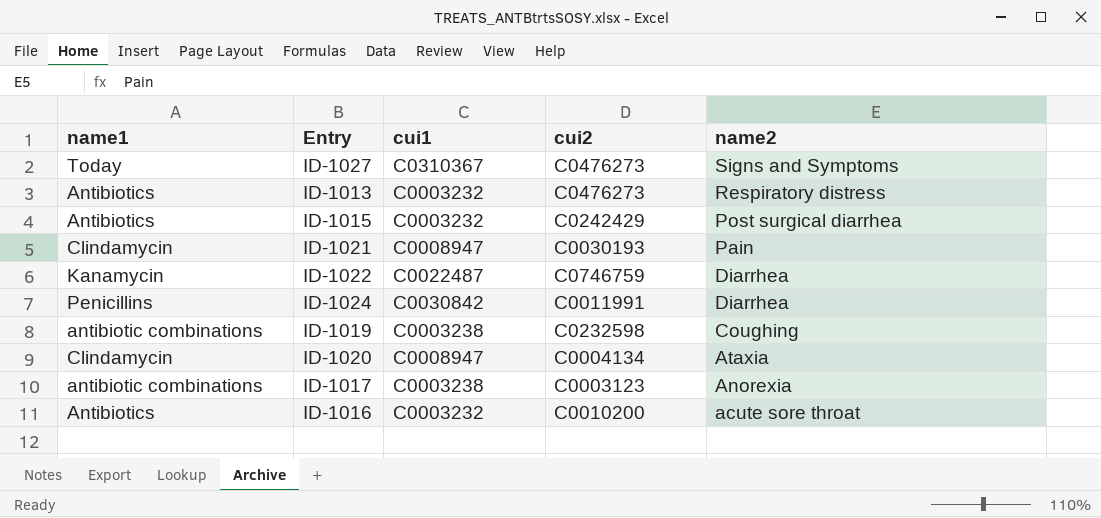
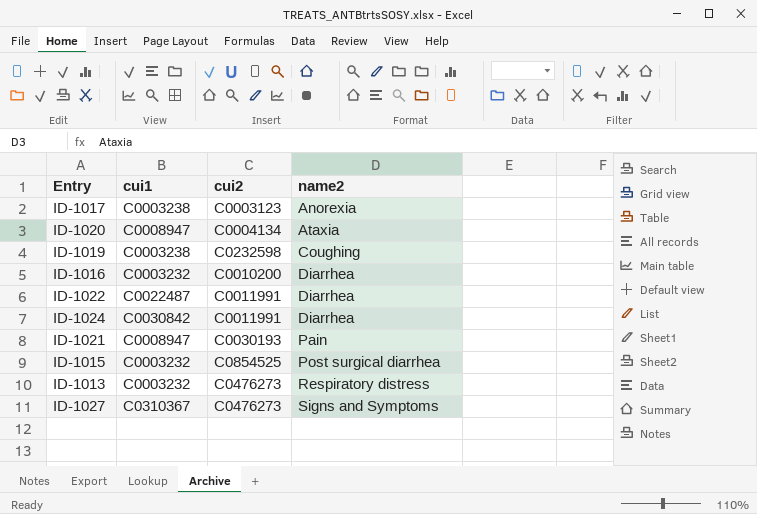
row order: name2 descending -> name2 ascending
column name1 | position: 1 -> none
ID-1016 | name2: acute sore throat -> Diarrhea
ID-1022 | cui2: C0746759 -> C0011991
ID-1015 | cui2: C0242429 -> C0854525

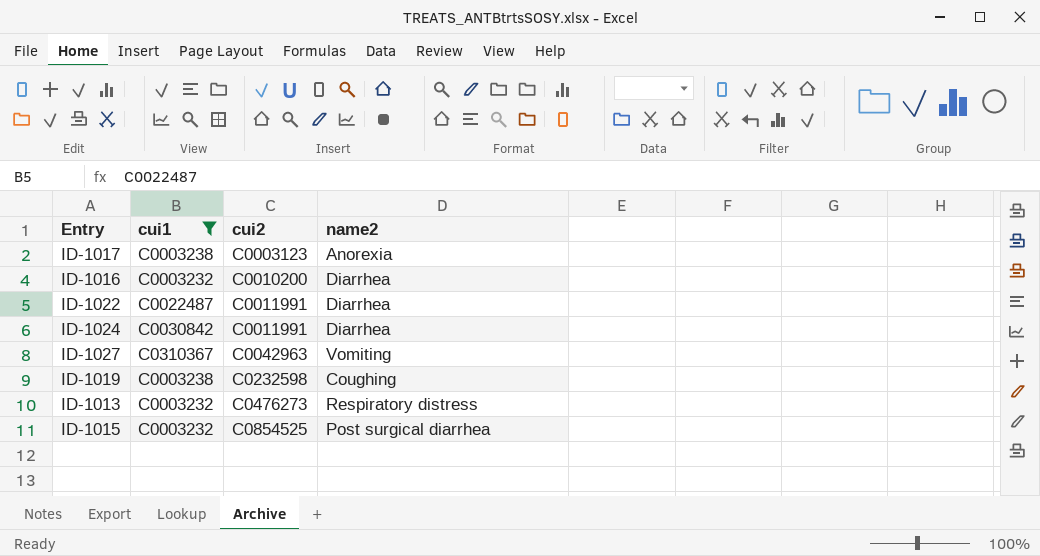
filter: none -> cui1 != C0008947
row order: name2 ascending -> cui2 ascending
ID-1027 | cui2: C0476273 -> C0042963
ID-1027 | name2: Signs and Symptoms -> Vomiting

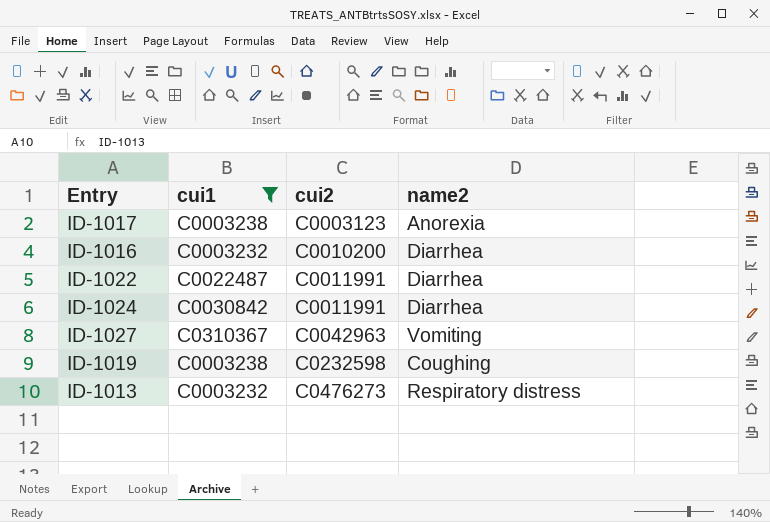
row ID-1015: C0003232 | C0854525 | Post surgical diarrhea -> none

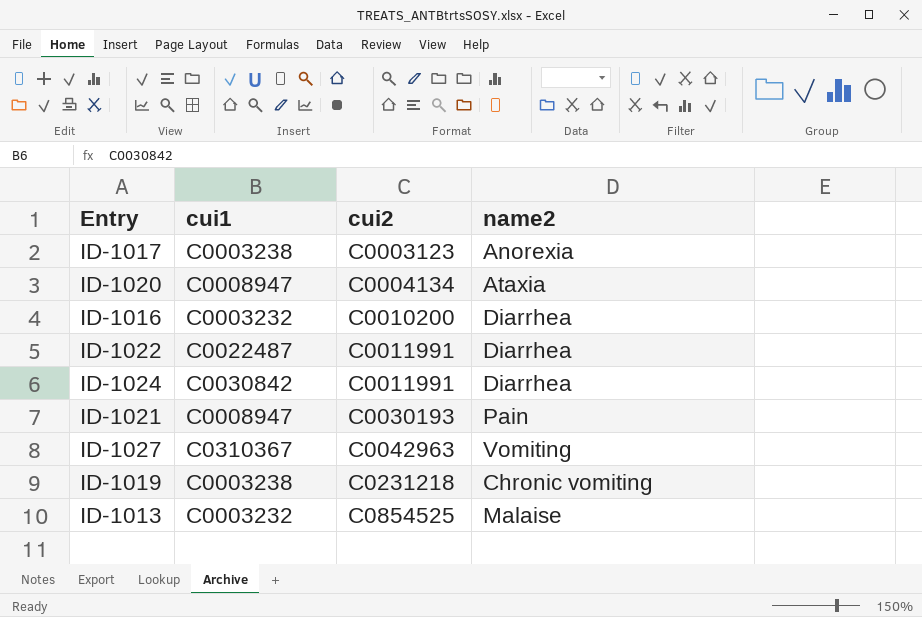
filter: cui1 != C0008947 -> none
ID-1019 | cui2: C0232598 -> C0231218
ID-1019 | name2: Coughing -> Chronic vomiting
ID-1013 | cui2: C0476273 -> C0854525
ID-1013 | name2: Respiratory distress -> Malaise

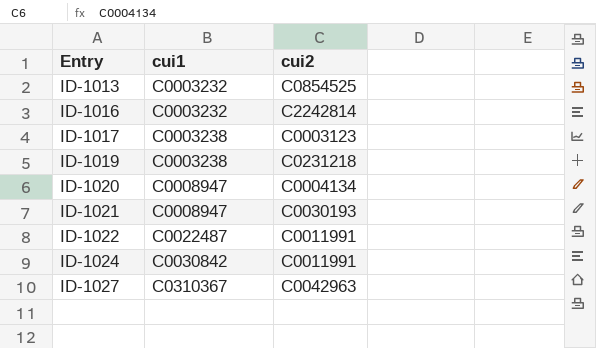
row order: cui2 ascending -> Entry ascending
column name2 | position: 4 -> none
ID-1016 | cui2: C0010200 -> C2242814

